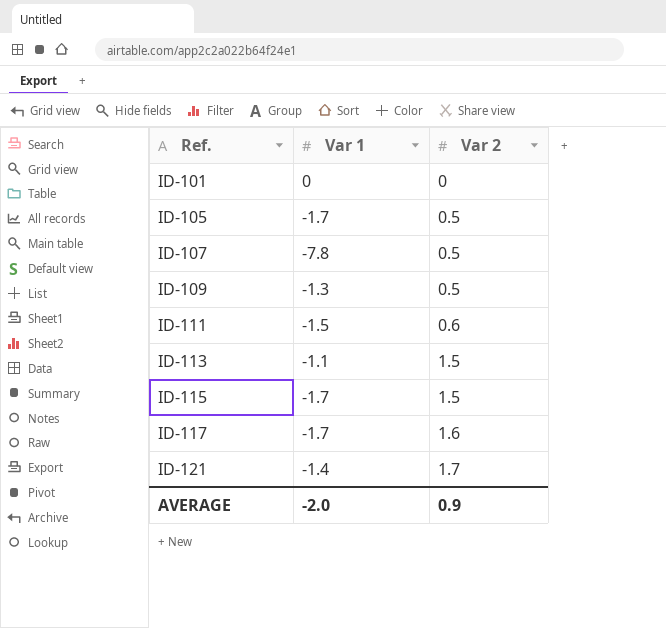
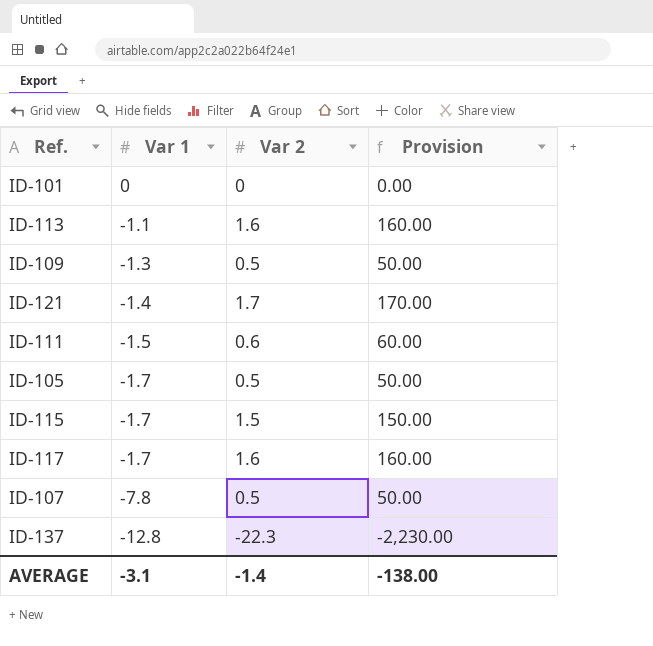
row order: Ref. ascending -> Var 1 descending
column Provision | formula: none -> [Var 2] * 100
ID-113 | Var 2: 1.5 -> 1.6
row ID-137: none -> -12.8 | -22.3 | -2,230.00
AVERAGE | Var 1: -2.0 -> -3.1
AVERAGE | Var 2: 0.9 -> -1.4

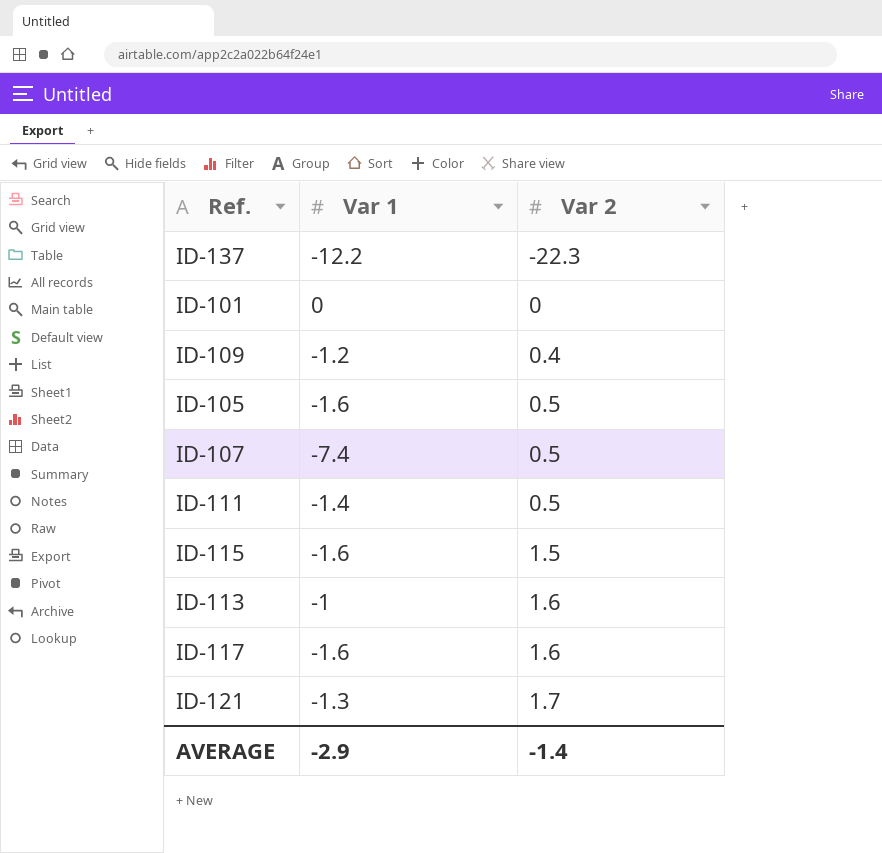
row order: Var 1 descending -> Var 2 ascending
column Provision | formula: [Var 2] * 100 -> none
ID-137 | Var 1: -12.8 -> -12.2
ID-109 | Var 1: -1.3 -> -1.2
ID-109 | Var 2: 0.5 -> 0.4
ID-105 | Var 1: -1.7 -> -1.6
ID-107 | Var 1: -7.8 -> -7.4
ID-111 | Var 1: -1.5 -> -1.4
ID-111 | Var 2: 0.6 -> 0.5
ID-115 | Var 1: -1.7 -> -1.6
ID-113 | Var 1: -1.1 -> -1
ID-117 | Var 1: -1.7 -> -1.6
ID-121 | Var 1: -1.4 -> -1.3
AVERAGE | Var 1: -3.1 -> -2.9

